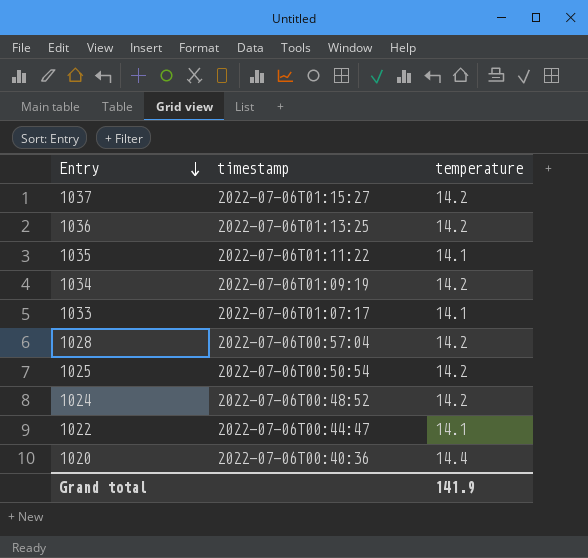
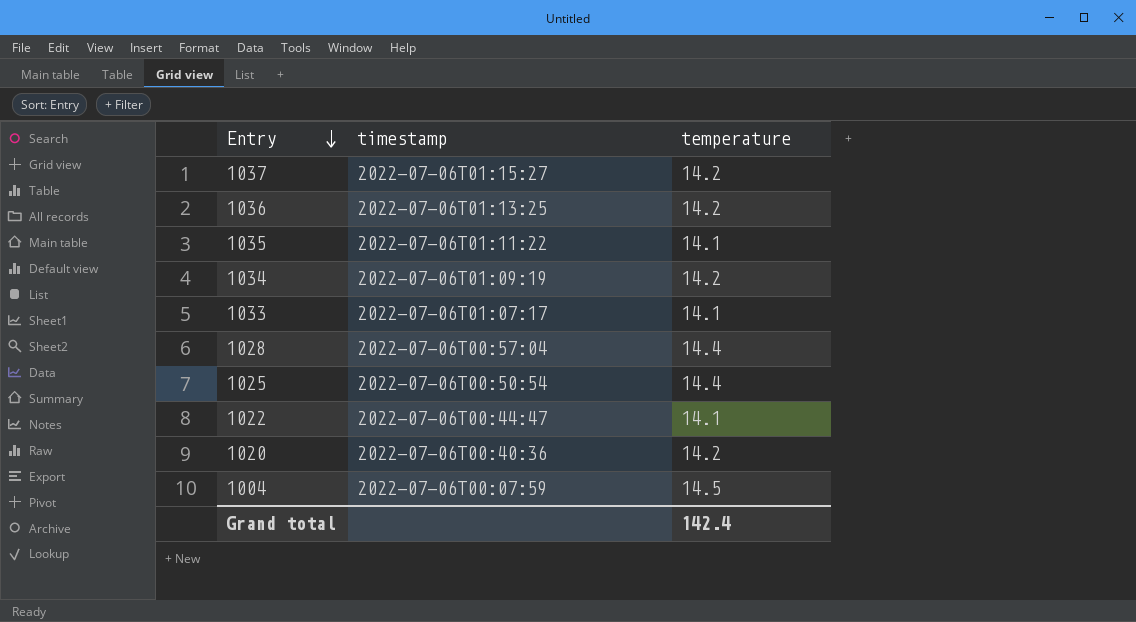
row 1024: 2022-07-06T00:48:52 | 14.2 -> none
1028 | temperature: 14.2 -> 14.4
1025 | temperature: 14.2 -> 14.4
1020 | temperature: 14.4 -> 14.2
row 1004: none -> 2022-07-06T00:07:59 | 14.5
Grand total | temperature: 141.9 -> 142.4

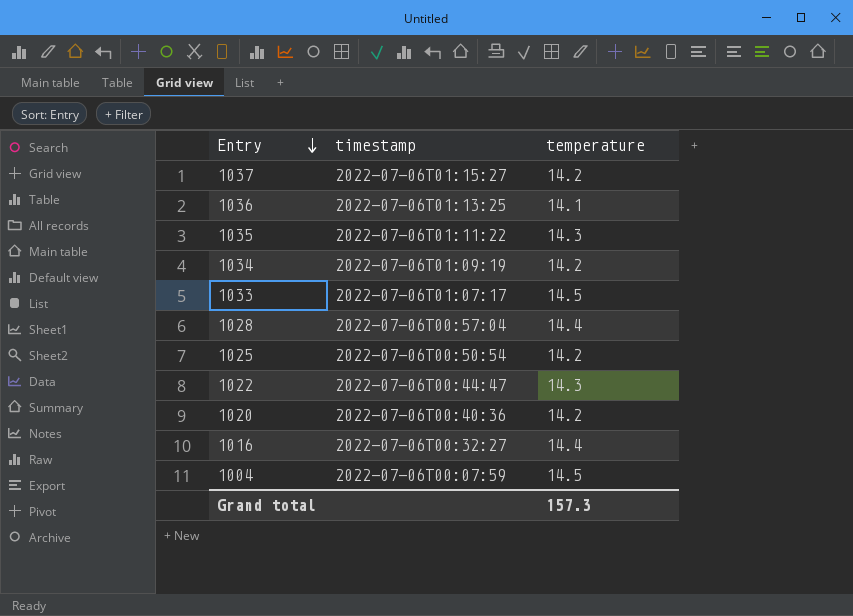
1036 | temperature: 14.2 -> 14.1
1035 | temperature: 14.1 -> 14.3
1033 | temperature: 14.1 -> 14.5
1025 | temperature: 14.4 -> 14.2
1022 | temperature: 14.1 -> 14.3
row 1016: none -> 2022-07-06T00:32:27 | 14.4
Grand total | temperature: 142.4 -> 157.3

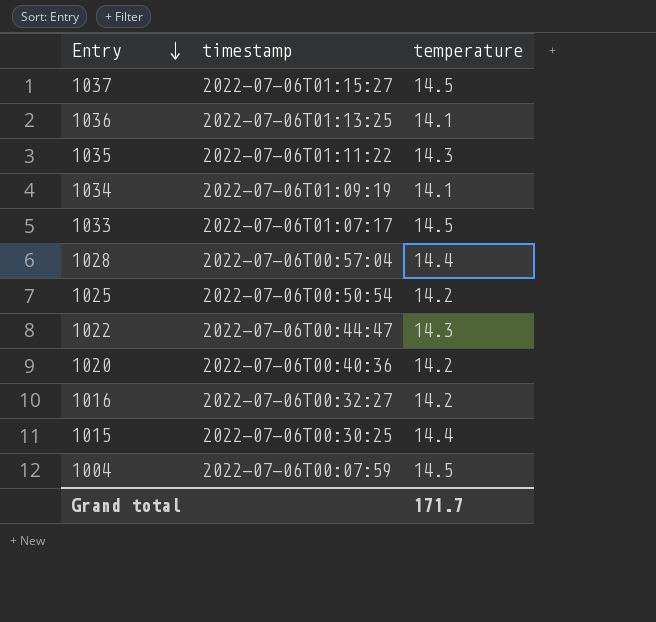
1037 | temperature: 14.2 -> 14.5
1034 | temperature: 14.2 -> 14.1
1016 | temperature: 14.4 -> 14.2
row 1015: none -> 2022-07-06T00:30:25 | 14.4
Grand total | temperature: 157.3 -> 171.7

